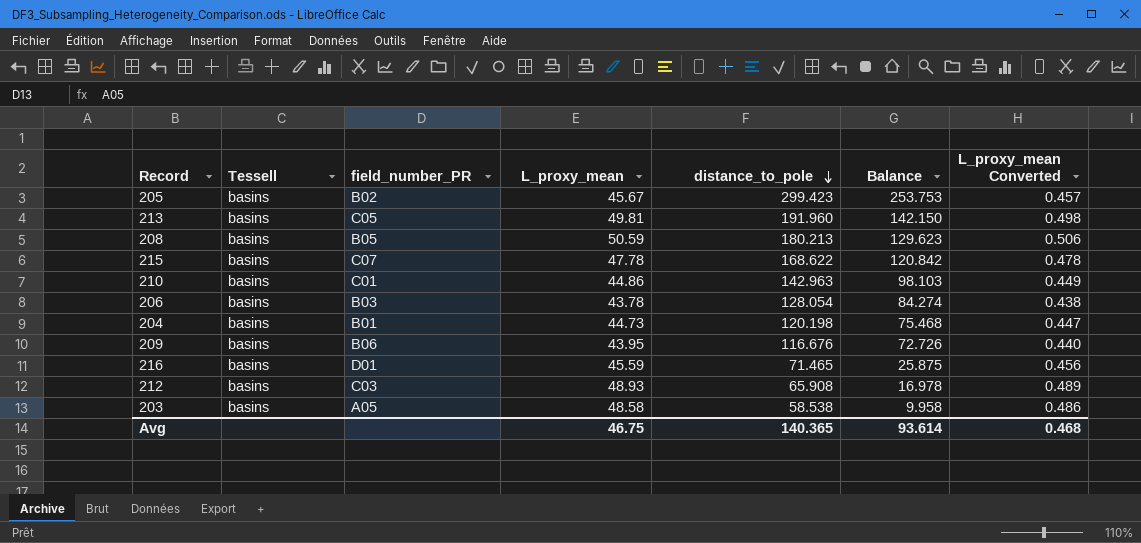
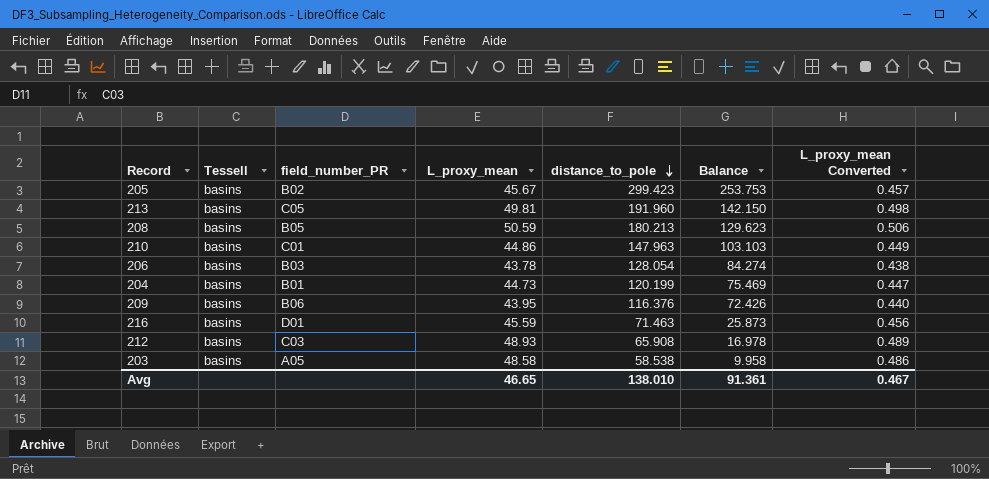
row 215: basins | C07 | 47.78 | 168.622 | 120.842 | 0.478 -> none
210 | distance_to_pole: 142.963 -> 147.963
210 | Balance: 98.103 -> 103.103
204 | distance_to_pole: 120.198 -> 120.199
204 | Balance: 75.468 -> 75.469
209 | distance_to_pole: 116.676 -> 116.376
209 | Balance: 72.726 -> 72.426
216 | distance_to_pole: 71.465 -> 71.463
216 | Balance: 25.875 -> 25.873
Avg | L_proxy_mean: 46.75 -> 46.65
Avg | distance_to_pole: 140.365 -> 138.010
Avg | Balance: 93.614 -> 91.361
Avg | L_proxy_mean Converted: 0.468 -> 0.467

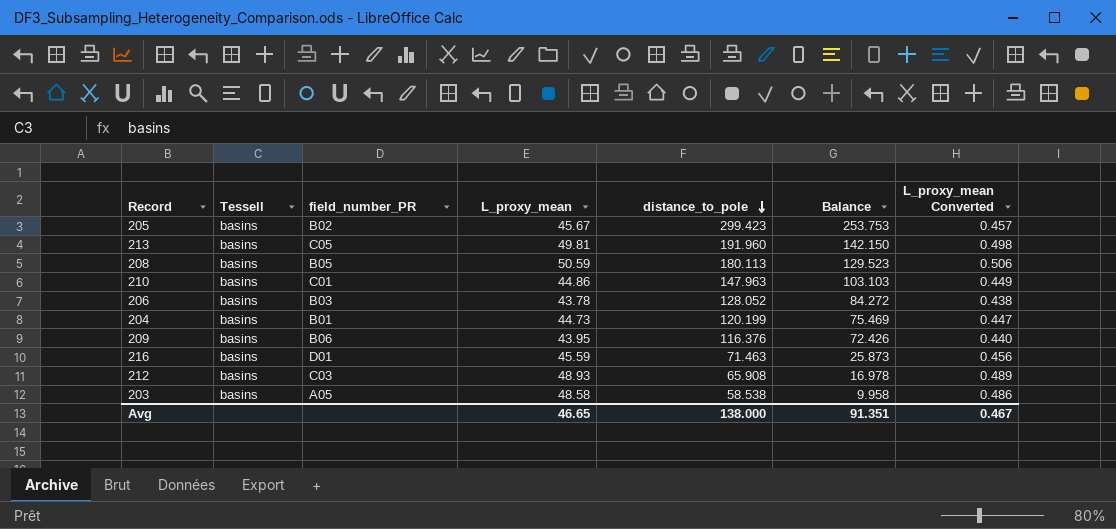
208 | distance_to_pole: 180.213 -> 180.113
208 | Balance: 129.623 -> 129.523
206 | distance_to_pole: 128.054 -> 128.052
206 | Balance: 84.274 -> 84.272
Avg | distance_to_pole: 138.010 -> 138.000
Avg | Balance: 91.361 -> 91.351

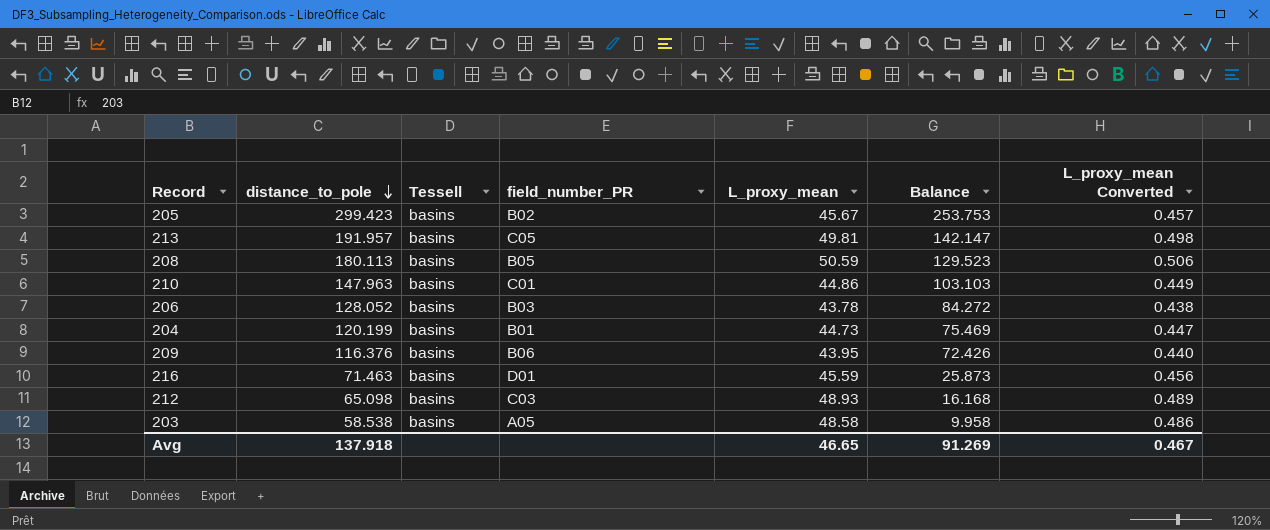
column distance_to_pole | position: 5 -> 2
213 | distance_to_pole: 191.960 -> 191.957
213 | Balance: 142.150 -> 142.147
212 | distance_to_pole: 65.908 -> 65.098
212 | Balance: 16.978 -> 16.168
Avg | distance_to_pole: 138.000 -> 137.918
Avg | Balance: 91.351 -> 91.269

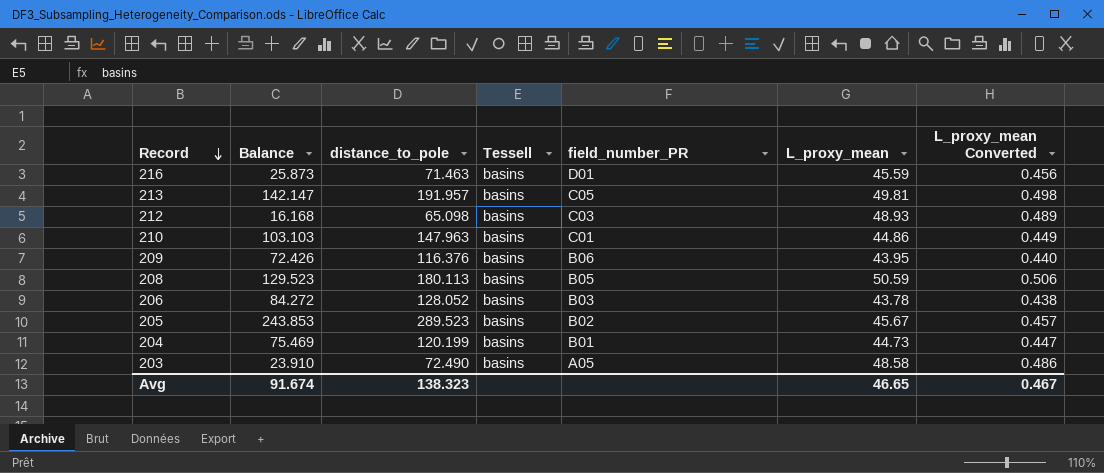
row order: distance_to_pole descending -> Record descending
column Balance | position: 6 -> 2
205 | Balance: 253.753 -> 243.853
205 | distance_to_pole: 299.423 -> 289.523
203 | Balance: 9.958 -> 23.910
203 | distance_to_pole: 58.538 -> 72.490
Avg | Balance: 91.269 -> 91.674
Avg | distance_to_pole: 137.918 -> 138.323

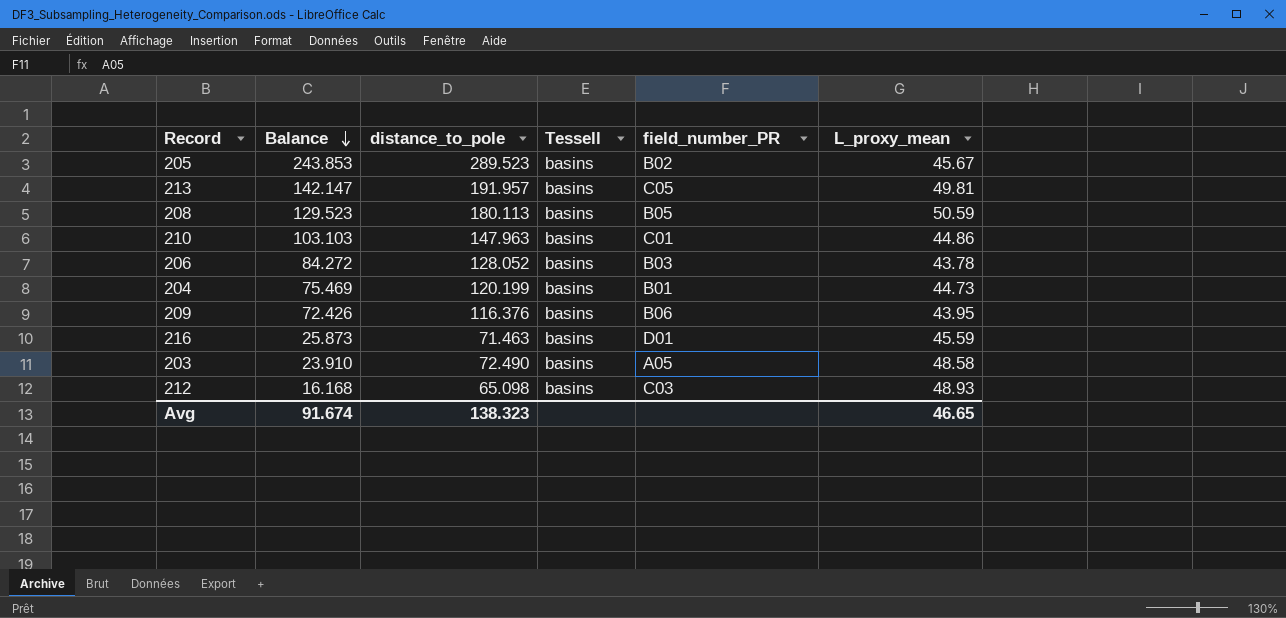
row order: Record descending -> Balance descending
column L_proxy_mean Converted | formula: [L_proxy_mean] * 0.01 -> none

